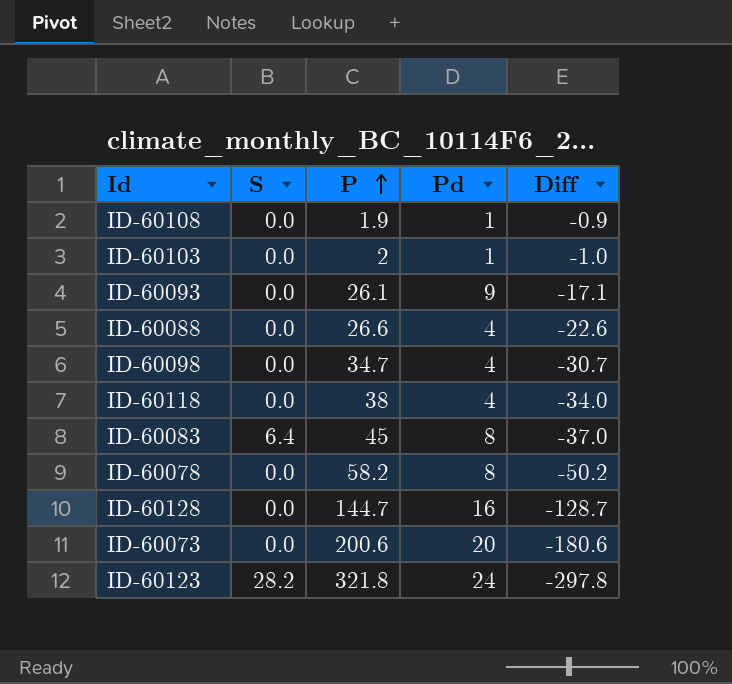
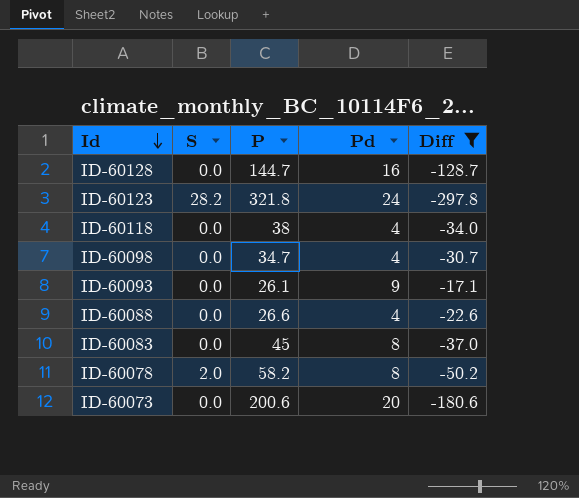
filter: none -> Diff <= -17.1
row order: P ascending -> Id descending
ID-60083 | S: 6.4 -> 0.0
ID-60078 | S: 0.0 -> 2.0

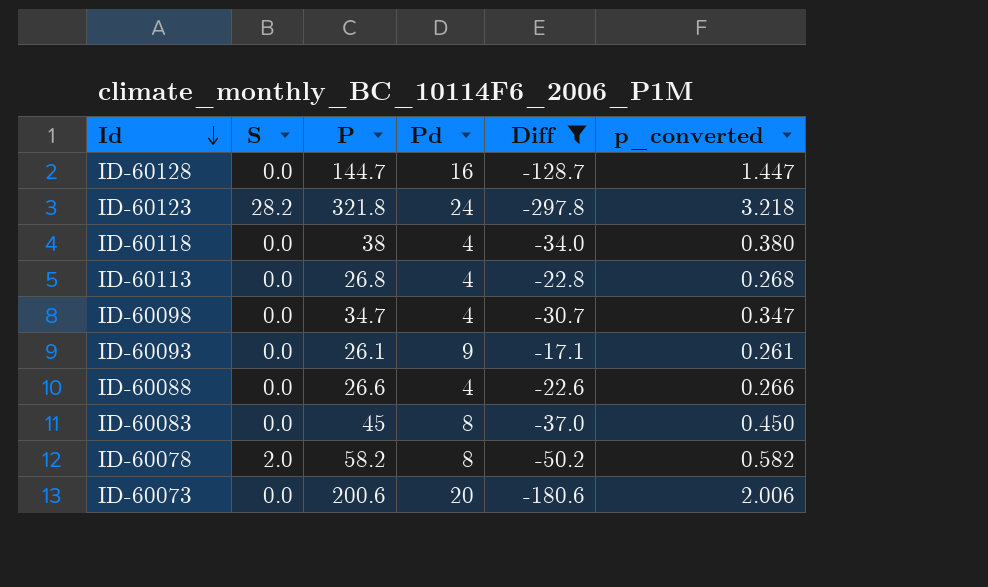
column p_converted | formula: none -> [P] * 0.01
row ID-60113: none -> 0.0 | 26.8 | 4 | -22.8 | 0.268

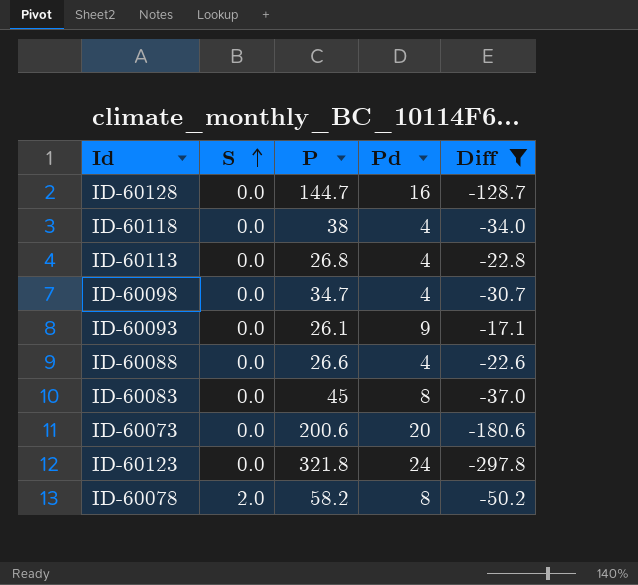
row order: Id descending -> S ascending
column p_converted | formula: [P] * 0.01 -> none
ID-60123 | S: 28.2 -> 0.0

